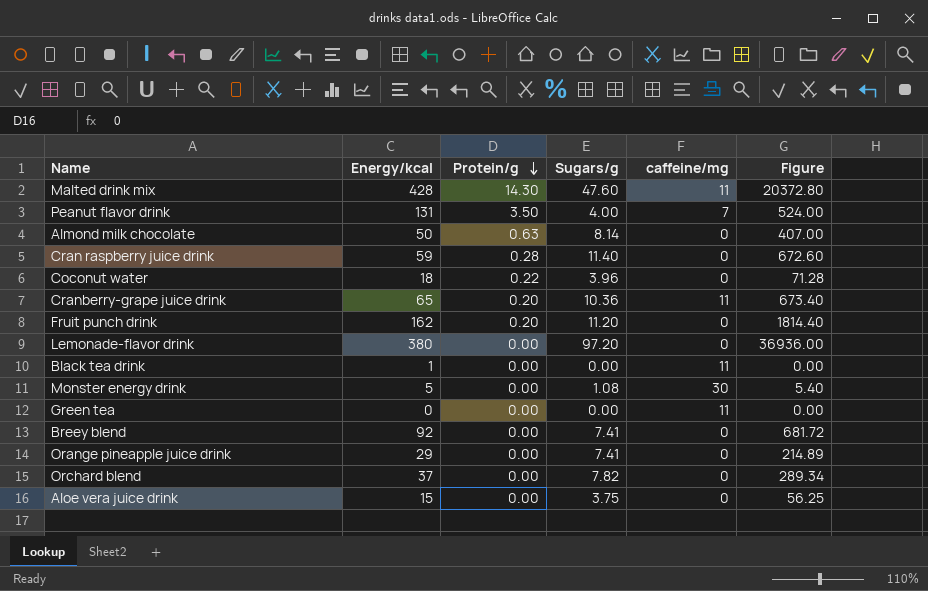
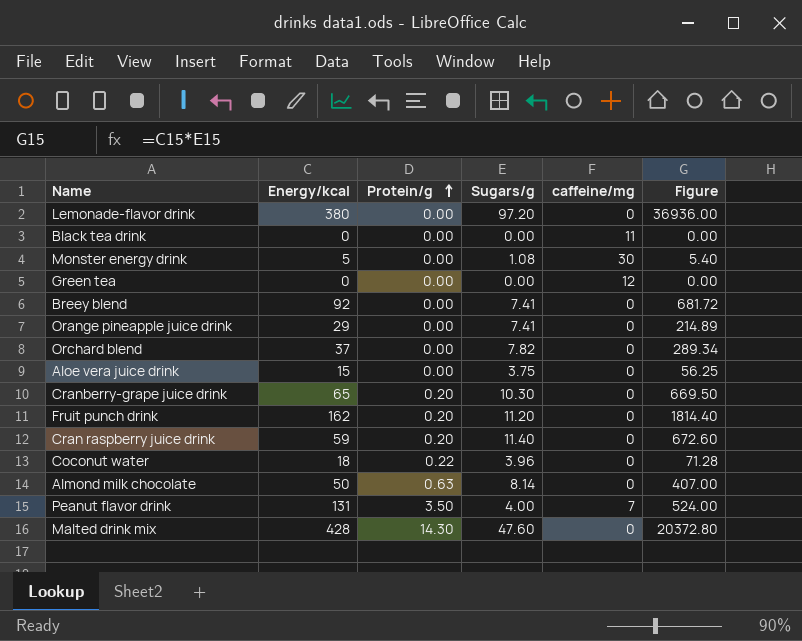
row order: Protein/g descending -> Protein/g ascending
Black tea drink | Energy/kcal: 1 -> 0
Green tea | caffeine/mg: 11 -> 12
Cranberry-grape juice drink | Sugars/g: 10.36 -> 10.30
Cranberry-grape juice drink | caffeine/mg: 11 -> 0
Cranberry-grape juice drink | Figure: 673.40 -> 669.50
Cran raspberry juice drink | Protein/g: 0.28 -> 0.20
Malted drink mix | caffeine/mg: 11 -> 0

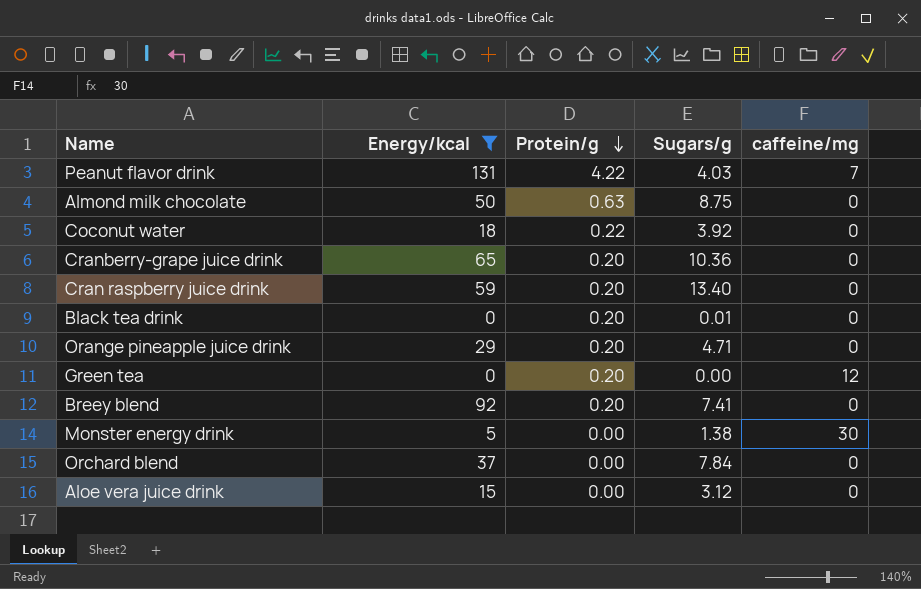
filter: none -> Energy/kcal <= 131
row order: Protein/g ascending -> Protein/g descending
column Figure | formula: [Energy/kcal] * [Sugars/g] -> none
Peanut flavor drink | Protein/g: 3.50 -> 4.22
Peanut flavor drink | Sugars/g: 4.00 -> 4.03
Almond milk chocolate | Sugars/g: 8.14 -> 8.75
Coconut water | Sugars/g: 3.96 -> 3.92
Cranberry-grape juice drink | Sugars/g: 10.30 -> 10.36
Cran raspberry juice drink | Sugars/g: 11.40 -> 13.40
Black tea drink | Protein/g: 0.00 -> 0.20
Black tea drink | Sugars/g: 0.00 -> 0.01
Black tea drink | caffeine/mg: 11 -> 0
Orange pineapple juice drink | Protein/g: 0.00 -> 0.20
Orange pineapple juice drink | Sugars/g: 7.41 -> 4.71
Green tea | Protein/g: 0.00 -> 0.20
Breey blend | Protein/g: 0.00 -> 0.20
Monster energy drink | Sugars/g: 1.08 -> 1.38
Orchard blend | Sugars/g: 7.82 -> 7.84
Aloe vera juice drink | Sugars/g: 3.75 -> 3.12

